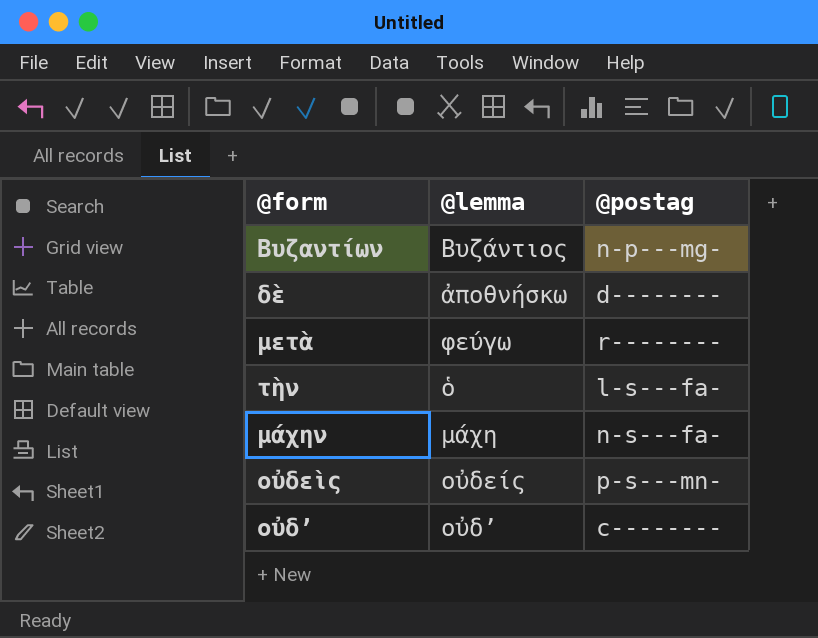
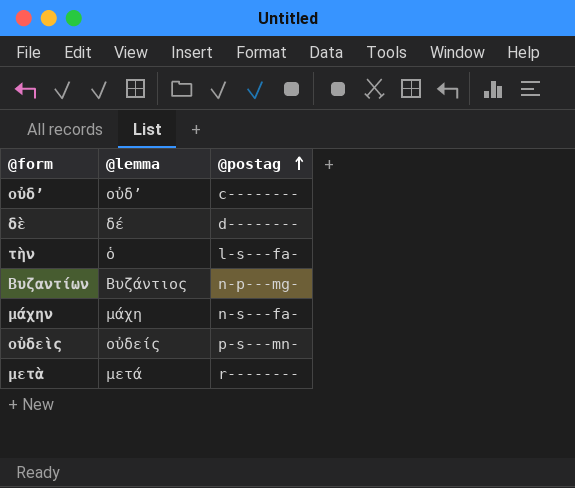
row order: none -> @postag ascending
δὲ | @lemma: ἀποθνήσκω -> δέ
μετὰ | @lemma: φεύγω -> μετά

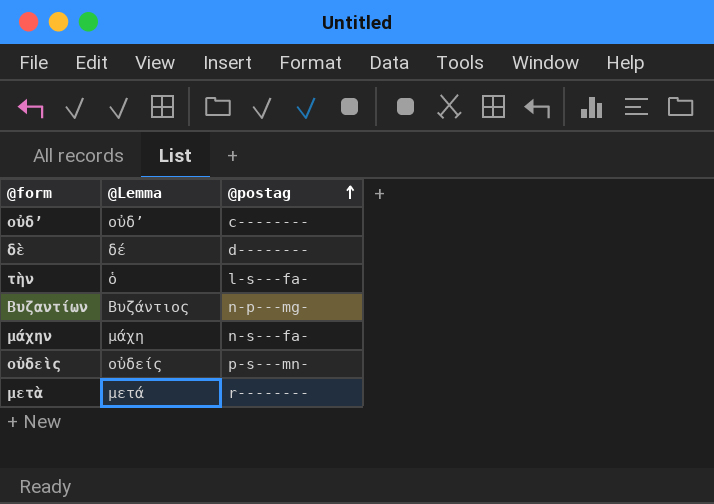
column name: @lemma -> @Lemma

